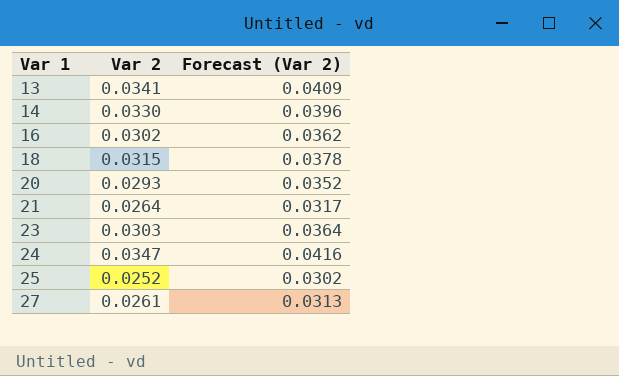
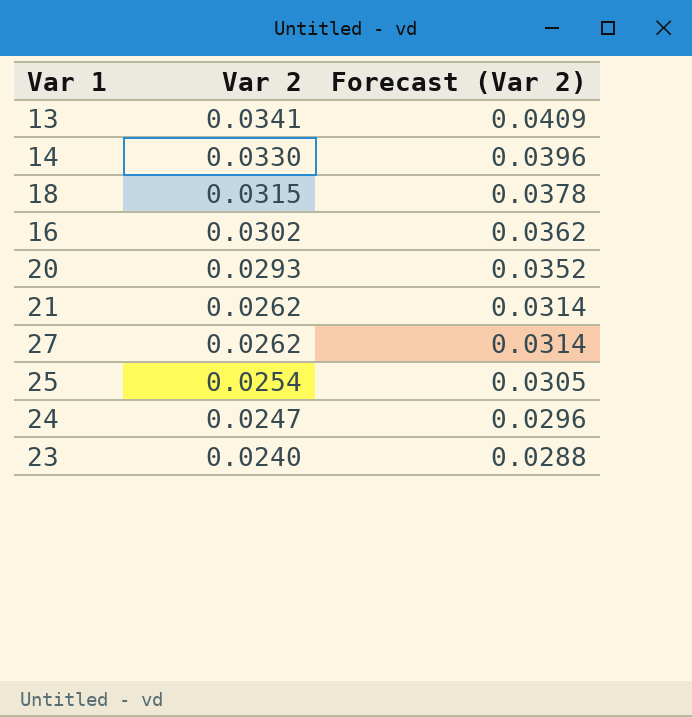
row order: Var 1 ascending -> Var 2 descending
21 | Var 2: 0.0264 -> 0.0262
21 | Forecast (Var 2): 0.0317 -> 0.0314
27 | Var 2: 0.0261 -> 0.0262
27 | Forecast (Var 2): 0.0313 -> 0.0314
25 | Var 2: 0.0252 -> 0.0254
25 | Forecast (Var 2): 0.0302 -> 0.0305
24 | Var 2: 0.0347 -> 0.0247
24 | Forecast (Var 2): 0.0416 -> 0.0296
23 | Var 2: 0.0303 -> 0.0240
23 | Forecast (Var 2): 0.0364 -> 0.0288

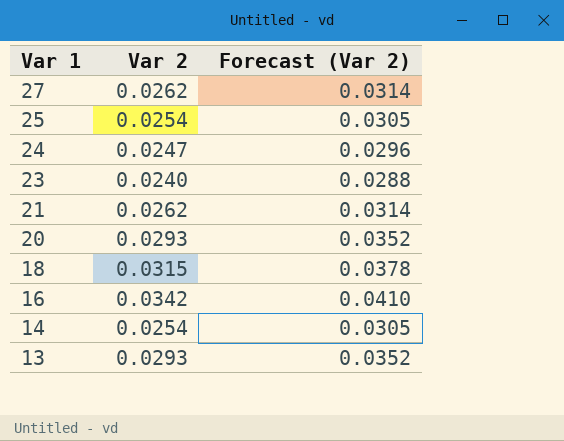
row order: Var 2 descending -> Var 1 descending
16 | Var 2: 0.0302 -> 0.0342
16 | Forecast (Var 2): 0.0362 -> 0.0410
14 | Var 2: 0.0330 -> 0.0254
14 | Forecast (Var 2): 0.0396 -> 0.0305
13 | Var 2: 0.0341 -> 0.0293
13 | Forecast (Var 2): 0.0409 -> 0.0352

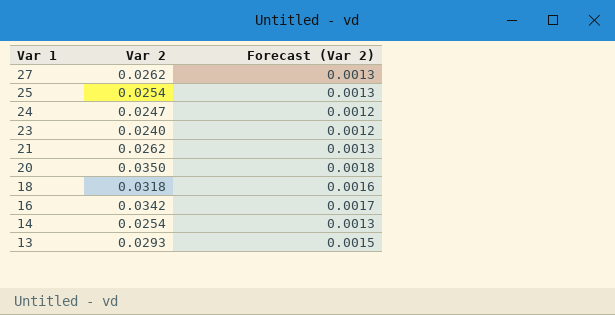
column Forecast (Var 2) | formula: [Var 2] * 1.2 -> [Var 2] * 0.05
20 | Var 2: 0.0293 -> 0.0350
18 | Var 2: 0.0315 -> 0.0318

